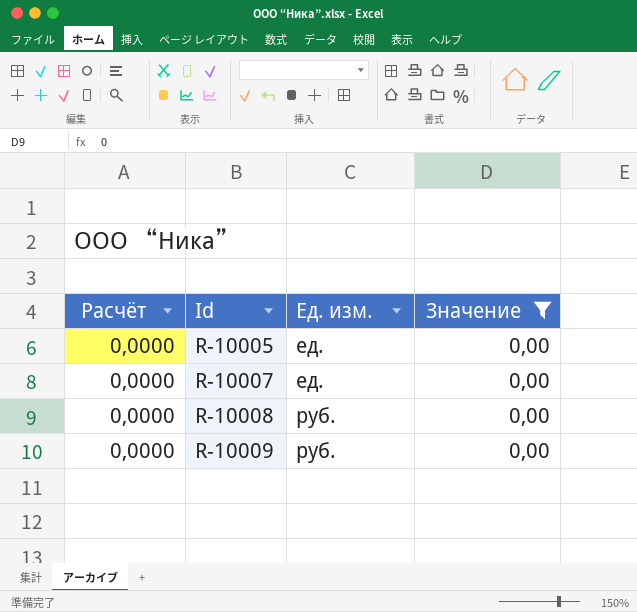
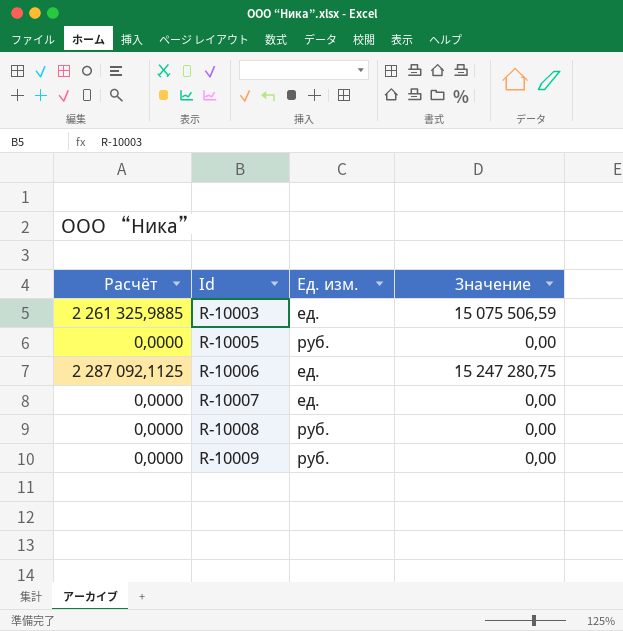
filter: Значение = 0,00 -> none
R-10005 | Ед. изм.: ед. -> руб.

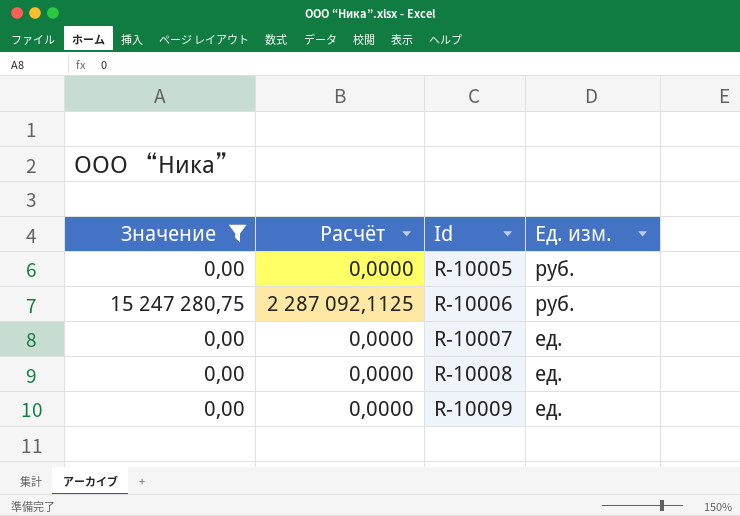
filter: none -> Значение != 15 075 506,59
column Значение | position: 4 -> 1
R-10006 | Ед. изм.: ед. -> руб.
R-10008 | Ед. изм.: руб. -> ед.
R-10009 | Ед. изм.: руб. -> ед.

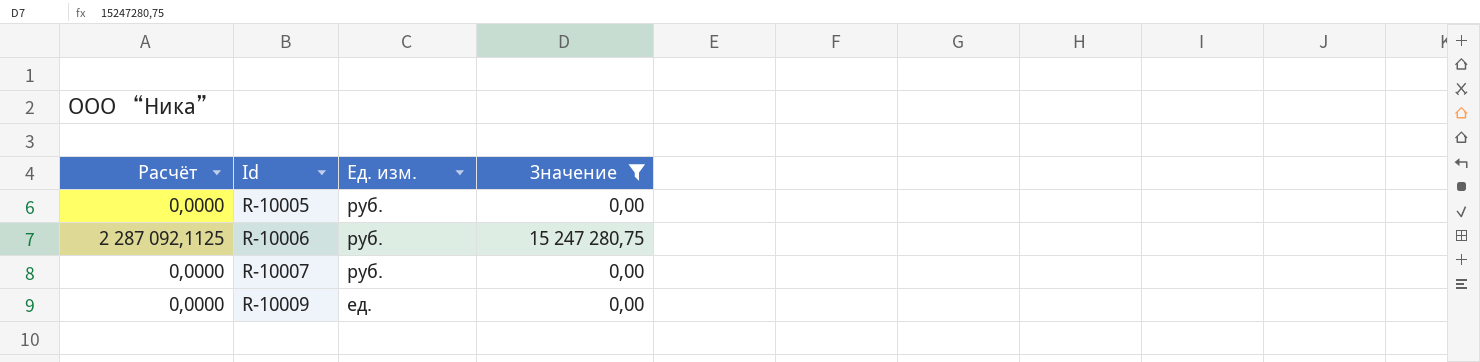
column Значение | position: 1 -> 4
row R-10008: 0,00 | 0,0000 | ед. -> none
R-10007 | Ед. изм.: ед. -> руб.

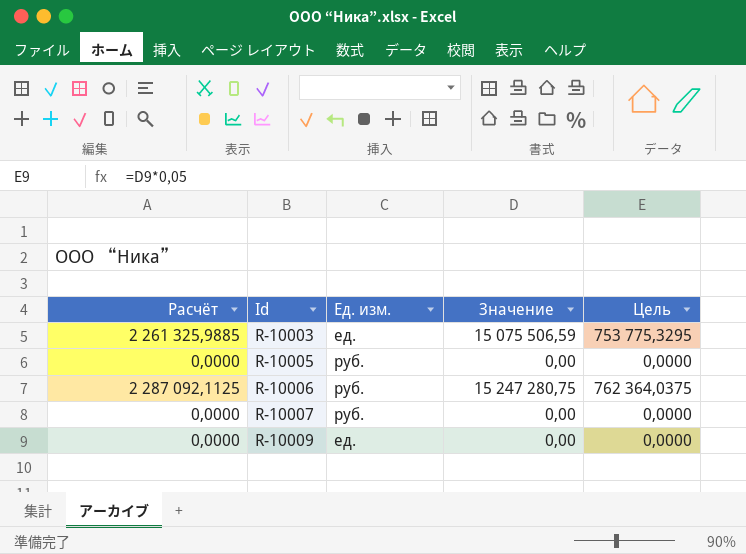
filter: Значение != 15 075 506,59 -> none
column Цель | formula: none -> [Значение] * 0,05

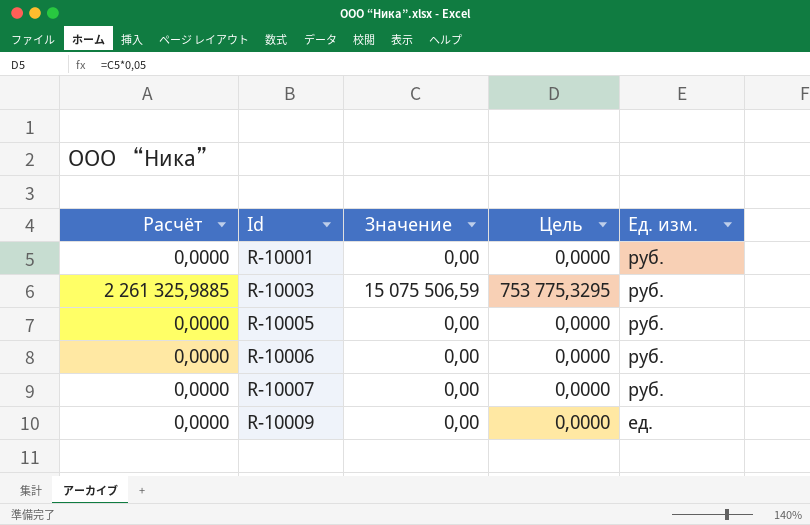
column Ед. изм. | position: 3 -> 5
row R-10001: none -> 0,0000 | 0,00 | 0,0000 | руб.
R-10003 | Ед. изм.: ед. -> руб.
R-10006 | Расчёт: 2 287 092,1125 -> 0,0000
R-10006 | Значение: 15 247 280,75 -> 0,00
R-10006 | Цель: 762 364,0375 -> 0,0000

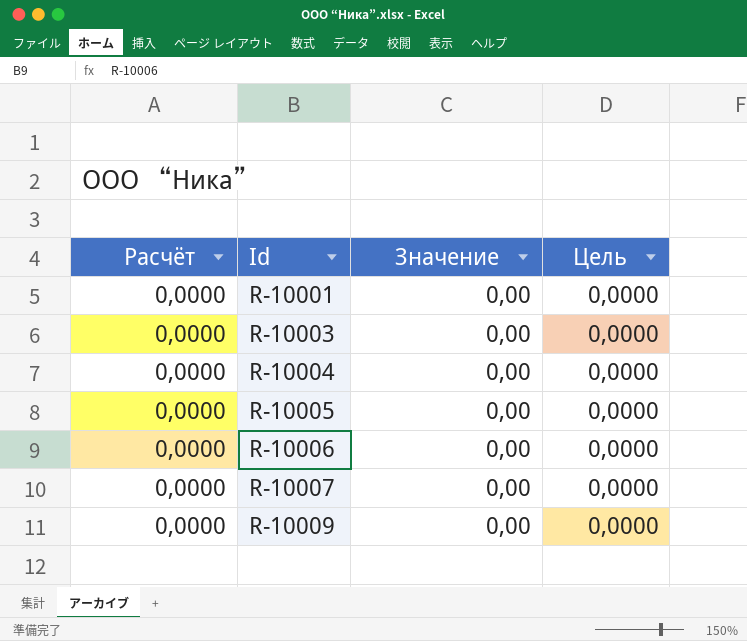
column Ед. изм. | position: 5 -> none
R-10003 | Расчёт: 2 261 325,9885 -> 0,0000
R-10003 | Значение: 15 075 506,59 -> 0,00
R-10003 | Цель: 753 775,3295 -> 0,0000
row R-10004: none -> 0,0000 | 0,00 | 0,0000

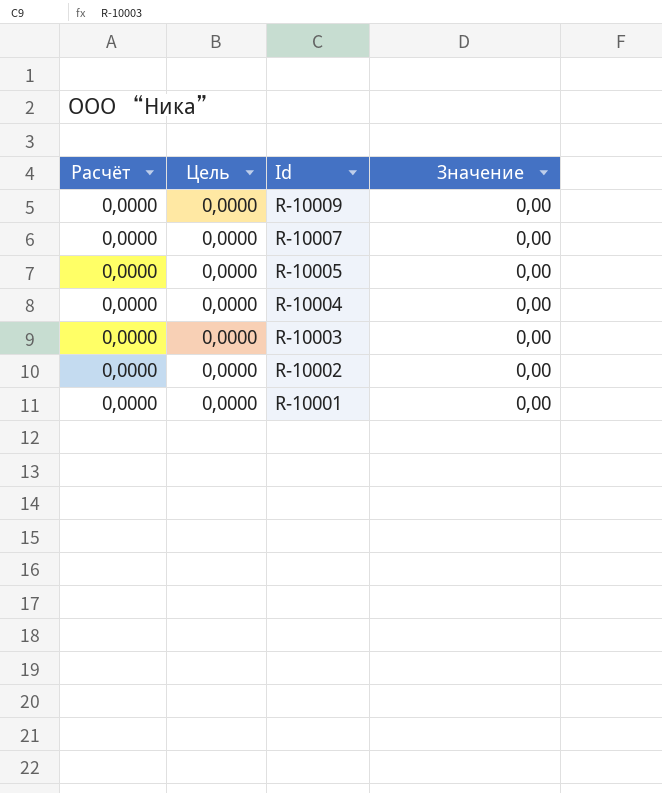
row order: Id ascending -> Id descending
column Цель | position: 4 -> 2
row R-10006: 0,0000 | 0,00 | 0,0000 -> none
row R-10002: none -> 0,0000 | 0,0000 | 0,00

